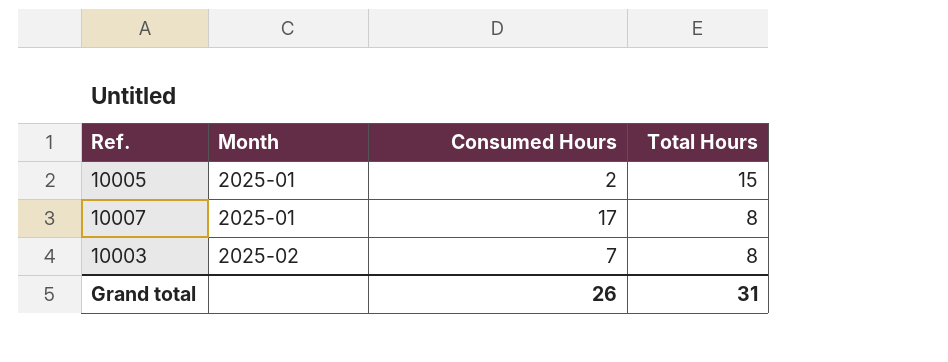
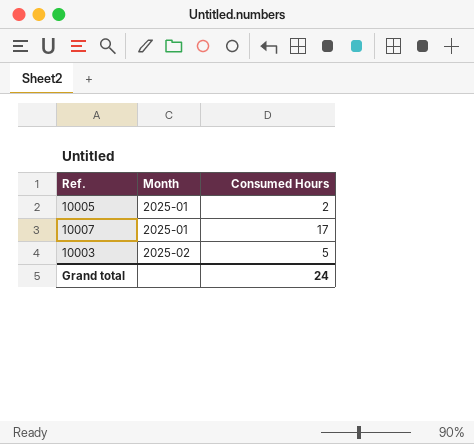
column Total Hours | position: 4 -> none
10003 | Consumed Hours: 7 -> 5
Grand total | Consumed Hours: 26 -> 24

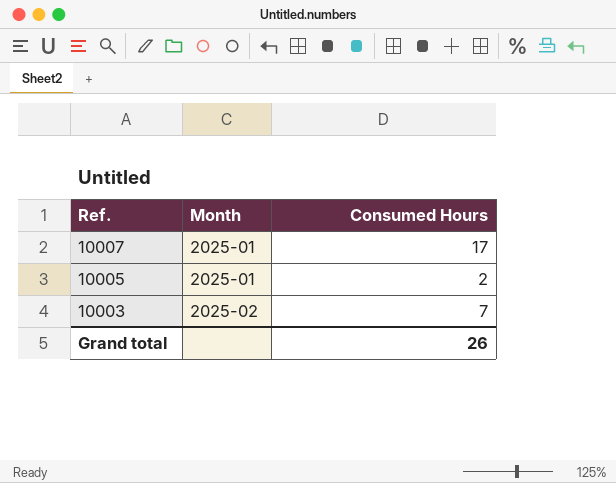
row order: Month ascending -> Ref. descending
10003 | Consumed Hours: 5 -> 7
Grand total | Consumed Hours: 24 -> 26

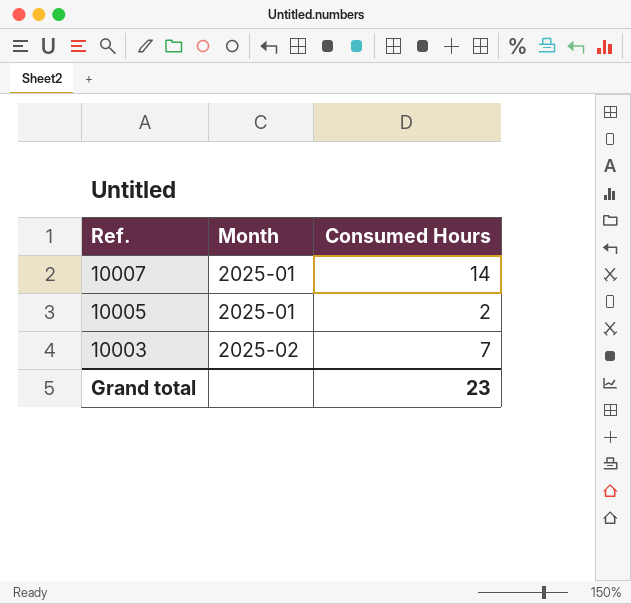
10007 | Consumed Hours: 17 -> 14
Grand total | Consumed Hours: 26 -> 23

